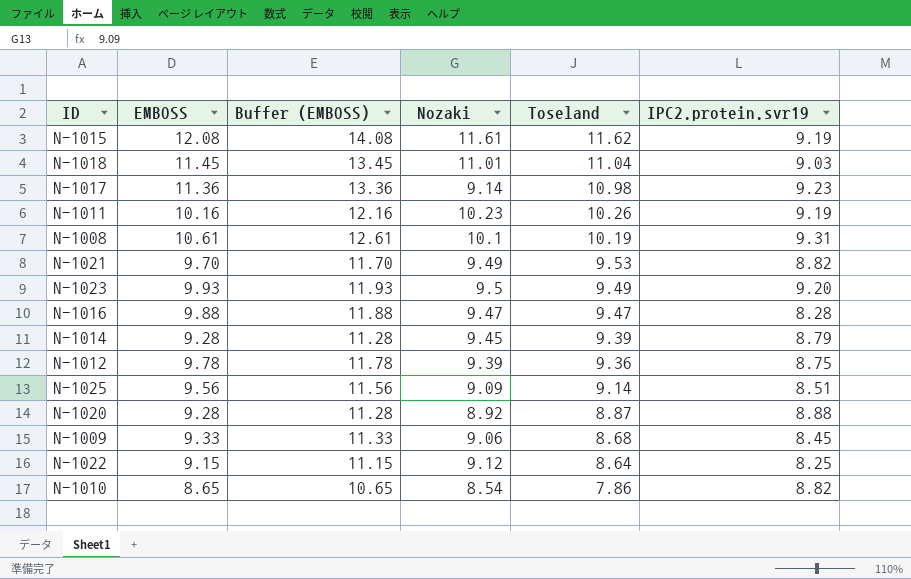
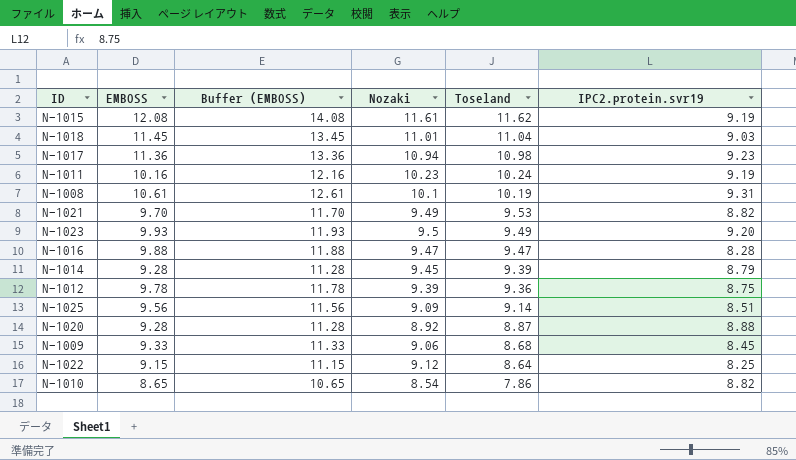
N-1017 | Nozaki: 9.14 -> 10.94
N-1011 | Toseland: 10.26 -> 10.24

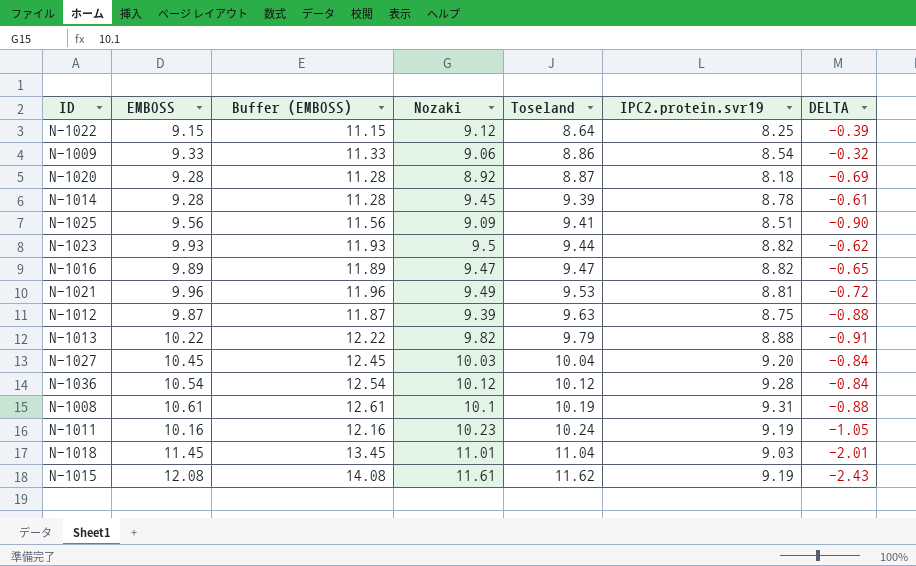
row order: Toseland descending -> Toseland ascending
column DELTA | formula: none -> [IPC2.protein.svr19] - [Toseland]
row N-1017: 11.36 | 13.36 | 10.94 | 10.98 | 9.23 -> none
row N-1010: 8.65 | 10.65 | 8.54 | 7.86 | 8.82 -> none
N-1009 | Toseland: 8.68 -> 8.86
N-1009 | IPC2.protein.svr19: 8.45 -> 8.54
N-1020 | IPC2.protein.svr19: 8.88 -> 8.18
N-1014 | IPC2.protein.svr19: 8.79 -> 8.78
N-1025 | Toseland: 9.14 -> 9.41
N-1023 | Toseland: 9.49 -> 9.44
N-1023 | IPC2.protein.svr19: 9.20 -> 8.82
N-1016 | EMBOSS: 9.88 -> 9.89
N-1016 | Buffer (EMBOSS): 11.88 -> 11.89
N-1016 | IPC2.protein.svr19: 8.28 -> 8.82
N-1021 | EMBOSS: 9.70 -> 9.96
N-1021 | Buffer (EMBOSS): 11.70 -> 11.96
N-1021 | IPC2.protein.svr19: 8.82 -> 8.81
N-1012 | EMBOSS: 9.78 -> 9.87
N-1012 | Buffer (EMBOSS): 11.78 -> 11.87
N-1012 | Toseland: 9.36 -> 9.63
row N-1013: none -> 10.22 | 12.22 | 9.82 | 9.79 | 8.88 | -0.91
row N-1027: none -> 10.45 | 12.45 | 10.03 | 10.04 | 9.20 | -0.84
row N-1036: none -> 10.54 | 12.54 | 10.12 | 10.12 | 9.28 | -0.84

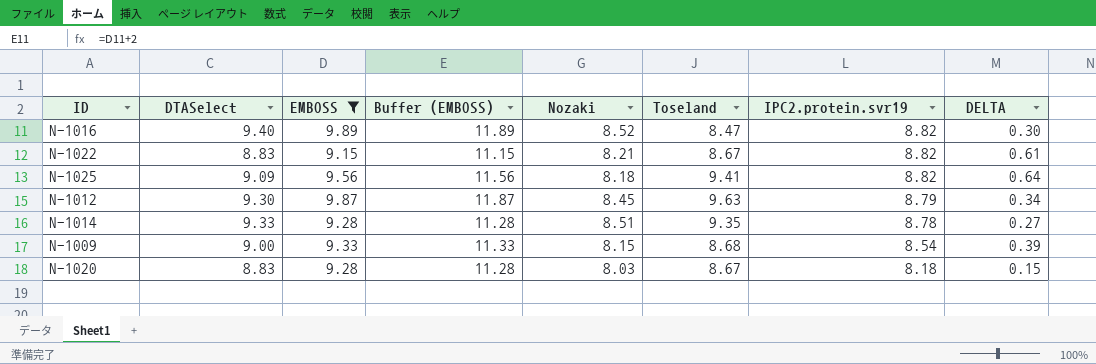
filter: none -> EMBOSS <= 9.89
row order: Toseland ascending -> IPC2.protein.svr19 descending
column DTASelect | position: none -> 2
column DELTA | formula: [IPC2.protein.svr19] - [Toseland] -> [IPC2.protein.svr19] - [Nozaki]
N-1016 | Nozaki: 9.47 -> 8.52
N-1016 | Toseland: 9.47 -> 8.47
N-1022 | Nozaki: 9.12 -> 8.21
N-1022 | Toseland: 8.64 -> 8.67
N-1022 | IPC2.protein.svr19: 8.25 -> 8.82
N-1025 | Nozaki: 9.09 -> 8.18
N-1025 | IPC2.protein.svr19: 8.51 -> 8.82
N-1012 | Nozaki: 9.39 -> 8.45
N-1012 | IPC2.protein.svr19: 8.75 -> 8.79
N-1014 | Nozaki: 9.45 -> 8.51
N-1014 | Toseland: 9.39 -> 9.35
N-1009 | Nozaki: 9.06 -> 8.15
N-1009 | Toseland: 8.86 -> 8.68
N-1020 | Nozaki: 8.92 -> 8.03
N-1020 | Toseland: 8.87 -> 8.67

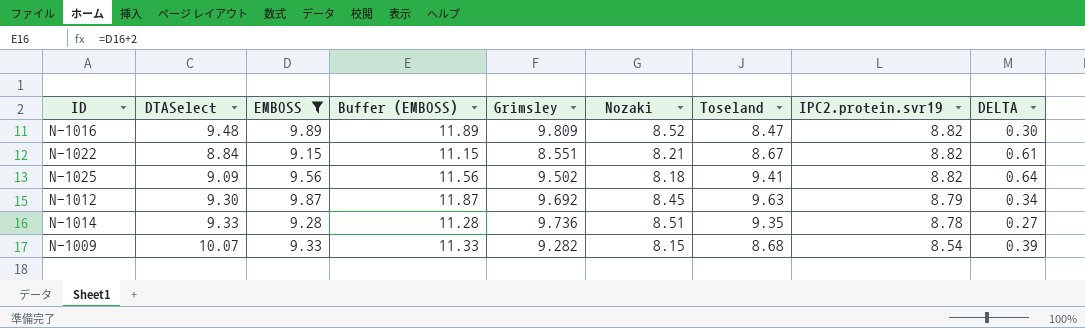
column Grimsley | position: none -> 5
row N-1020: 8.83 | 9.28 | 11.28 | 8.03 | 8.67 | 8.18 | 0.15 -> none
N-1016 | DTASelect: 9.40 -> 9.48
N-1022 | DTASelect: 8.83 -> 8.84
N-1009 | DTASelect: 9.00 -> 10.07

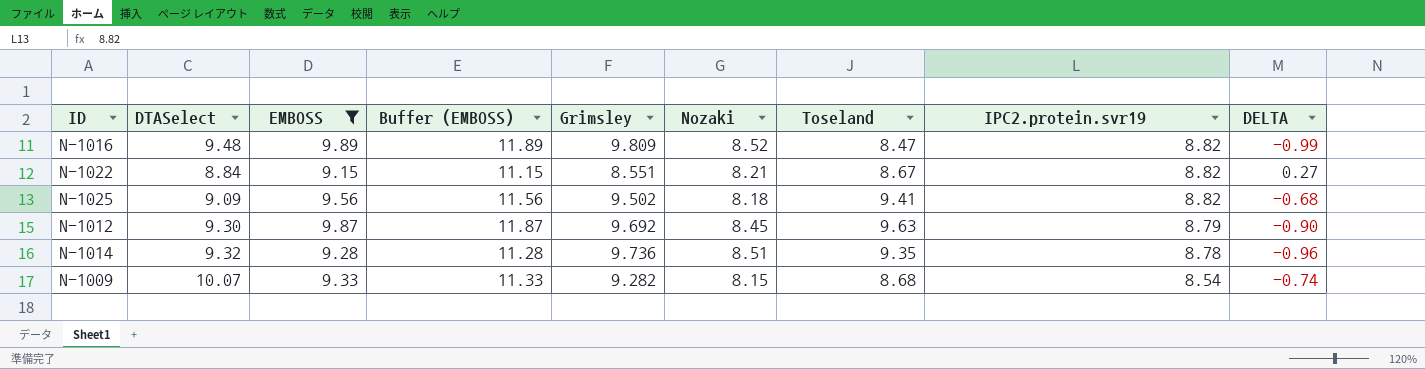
column DELTA | formula: [IPC2.protein.svr19] - [Nozaki] -> [IPC2.protein.svr19] - [Grimsley]
N-1014 | DTASelect: 9.33 -> 9.32

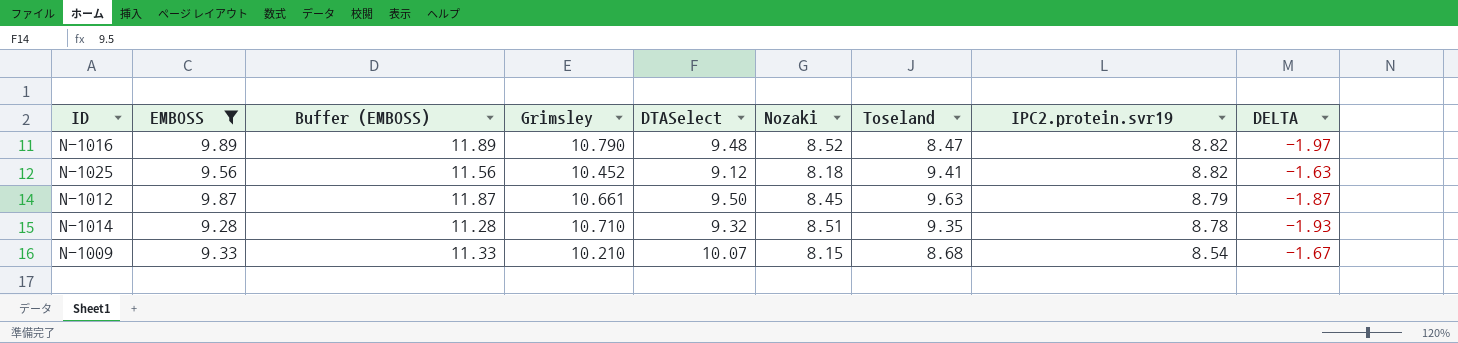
column DTASelect | position: 2 -> 5
row N-1022: 8.84 | 9.15 | 11.15 | 8.551 | 8.21 | 8.67 | 8.82 | 0.27 -> none
N-1016 | Grimsley: 9.809 -> 10.790
N-1016 | DELTA: -0.99 -> -1.97
N-1025 | Grimsley: 9.502 -> 10.452
N-1025 | DTASelect: 9.09 -> 9.12
N-1025 | DELTA: -0.68 -> -1.63
N-1012 | Grimsley: 9.692 -> 10.661
N-1012 | DTASelect: 9.30 -> 9.50
N-1012 | DELTA: -0.90 -> -1.87
N-1014 | Grimsley: 9.736 -> 10.710
N-1014 | DELTA: -0.96 -> -1.93
N-1009 | Grimsley: 9.282 -> 10.210
N-1009 | DELTA: -0.74 -> -1.67

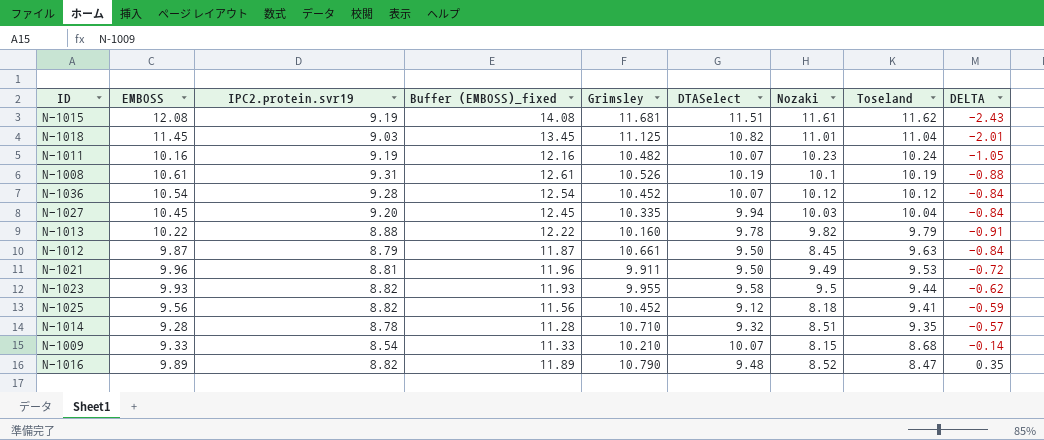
filter: EMBOSS <= 9.89 -> none
row order: IPC2.protein.svr19 descending -> Toseland descending
column IPC2.protein.svr19 | position: 8 -> 3
column name: Buffer (EMBOSS) -> Buffer (EMBOSS)_fixed
column DELTA | formula: [IPC2.protein.svr19] - [Grimsley] -> [IPC2.protein.svr19] - [Toseland]

